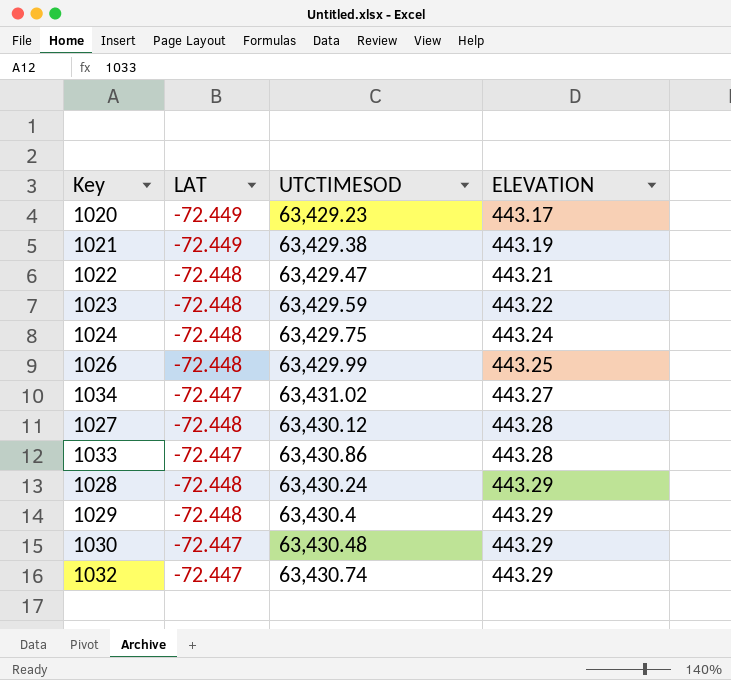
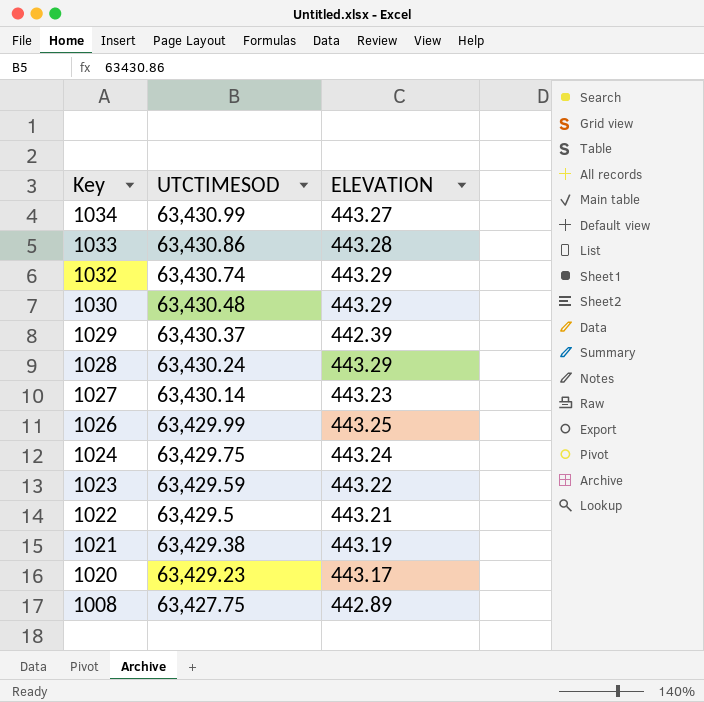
row order: ELEVATION ascending -> Key descending
column LAT | position: 2 -> none
1034 | UTCTIMESOD: 63,431.02 -> 63,430.99
1029 | UTCTIMESOD: 63,430.4 -> 63,430.37
1029 | ELEVATION: 443.29 -> 442.39
1027 | UTCTIMESOD: 63,430.12 -> 63,430.14
1027 | ELEVATION: 443.28 -> 443.23
1022 | UTCTIMESOD: 63,429.47 -> 63,429.5
row 1008: none -> 63,427.75 | 442.89

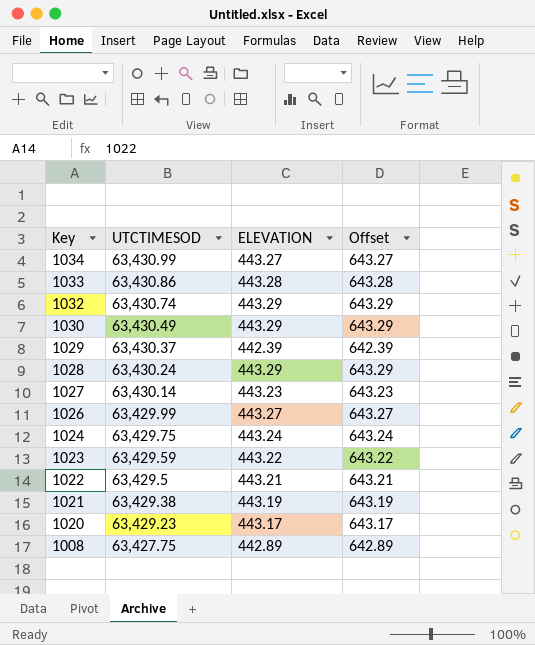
column Offset | formula: none -> [ELEVATION] + 200
1030 | UTCTIMESOD: 63,430.48 -> 63,430.49
1026 | ELEVATION: 443.25 -> 443.27

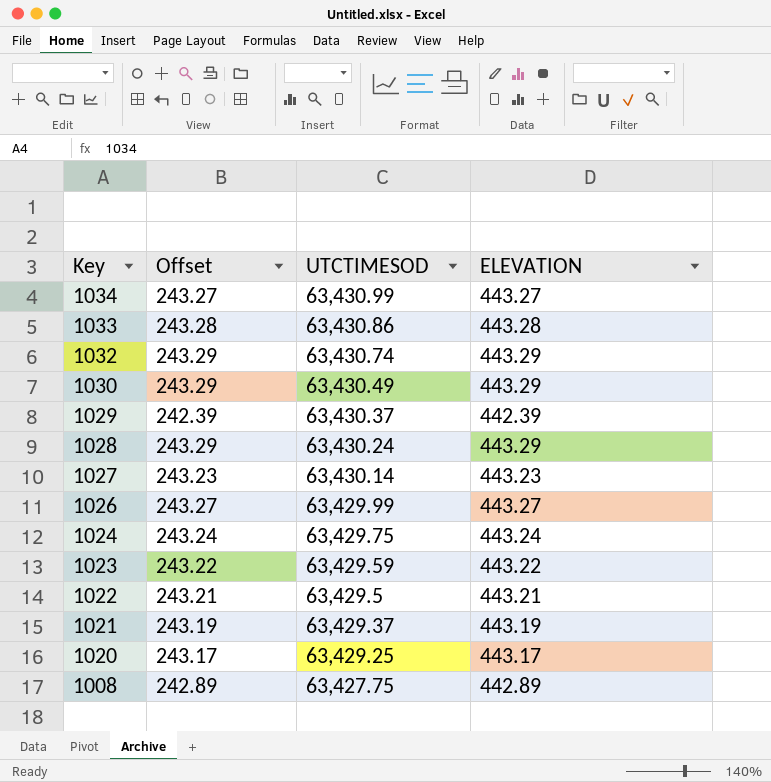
column Offset | formula: [ELEVATION] + 200 -> [ELEVATION] - 200
column Offset | position: 4 -> 2
1021 | UTCTIMESOD: 63,429.38 -> 63,429.37
1020 | UTCTIMESOD: 63,429.23 -> 63,429.25

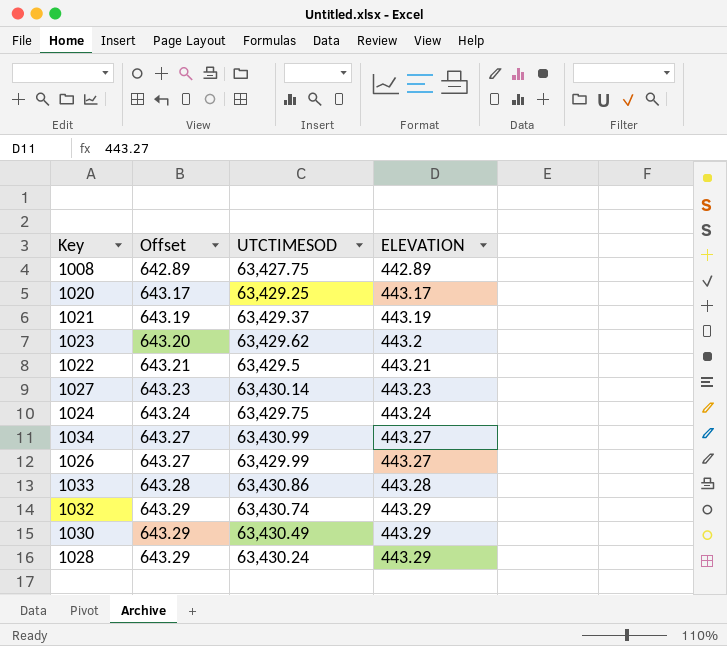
row order: Key descending -> Offset ascending
column Offset | formula: [ELEVATION] - 200 -> [ELEVATION] + 200
row 1029: 242.39 | 63,430.37 | 442.39 -> none
1023 | UTCTIMESOD: 63,429.59 -> 63,429.62
1023 | ELEVATION: 443.22 -> 443.2

